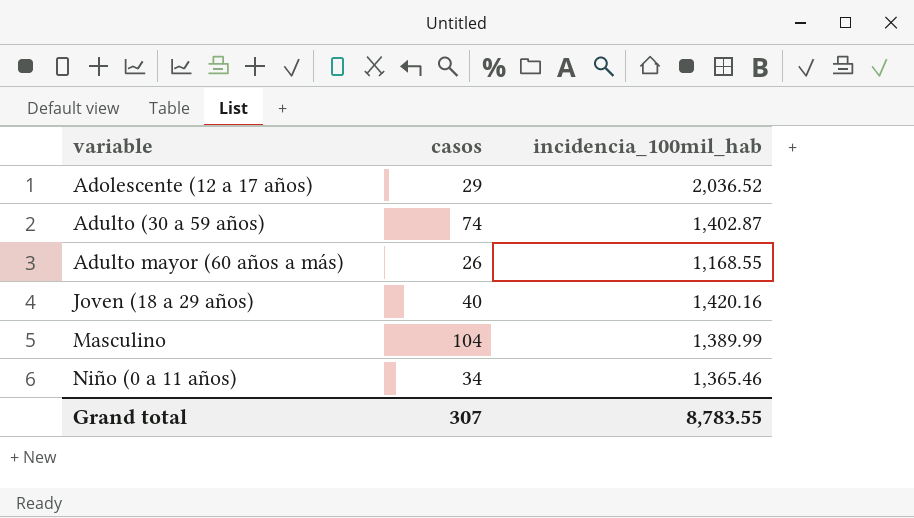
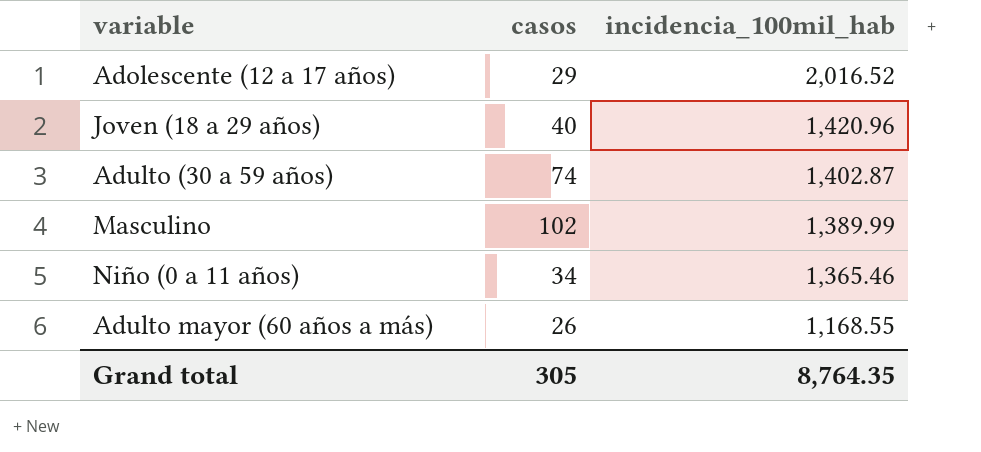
row order: variable ascending -> incidencia_100mil_hab descending
Adolescente (12 a 17 años) | incidencia_100mil_hab: 2,036.52 -> 2,016.52
Joven (18 a 29 años) | incidencia_100mil_hab: 1,420.16 -> 1,420.96
Masculino | casos: 104 -> 102
Grand total | casos: 307 -> 305
Grand total | incidencia_100mil_hab: 8,783.55 -> 8,764.35

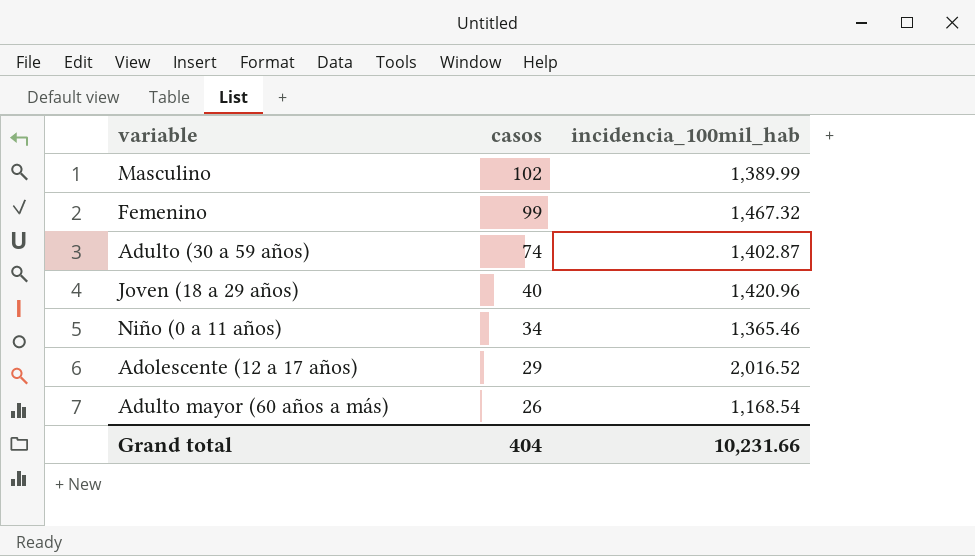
row order: incidencia_100mil_hab descending -> casos descending
row Femenino: none -> 99 | 1,467.32
Adulto mayor (60 años a más) | incidencia_100mil_hab: 1,168.55 -> 1,168.54
Grand total | casos: 305 -> 404
Grand total | incidencia_100mil_hab: 8,764.35 -> 10,231.66

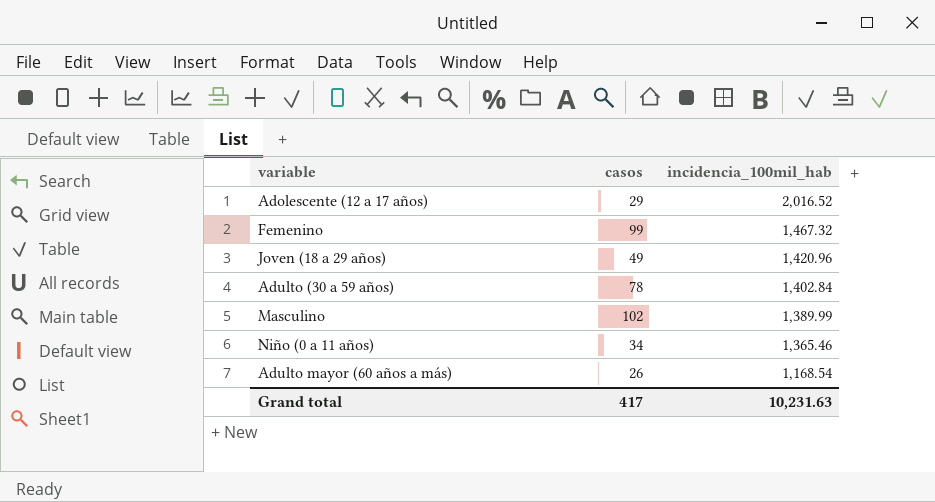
row order: casos descending -> incidencia_100mil_hab descending
Joven (18 a 29 años) | casos: 40 -> 49
Adulto (30 a 59 años) | casos: 74 -> 78
Adulto (30 a 59 años) | incidencia_100mil_hab: 1,402.87 -> 1,402.84
Grand total | casos: 404 -> 417
Grand total | incidencia_100mil_hab: 10,231.66 -> 10,231.63

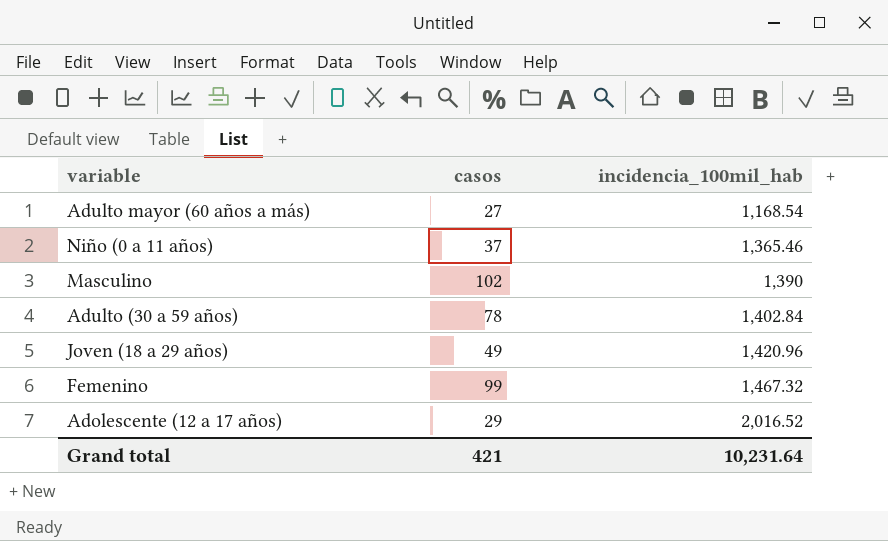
row order: incidencia_100mil_hab descending -> incidencia_100mil_hab ascending
Adulto mayor (60 años a más) | casos: 26 -> 27
Niño (0 a 11 años) | casos: 34 -> 37
Masculino | incidencia_100mil_hab: 1,389.99 -> 1,390
Grand total | casos: 417 -> 421
Grand total | incidencia_100mil_hab: 10,231.63 -> 10,231.64

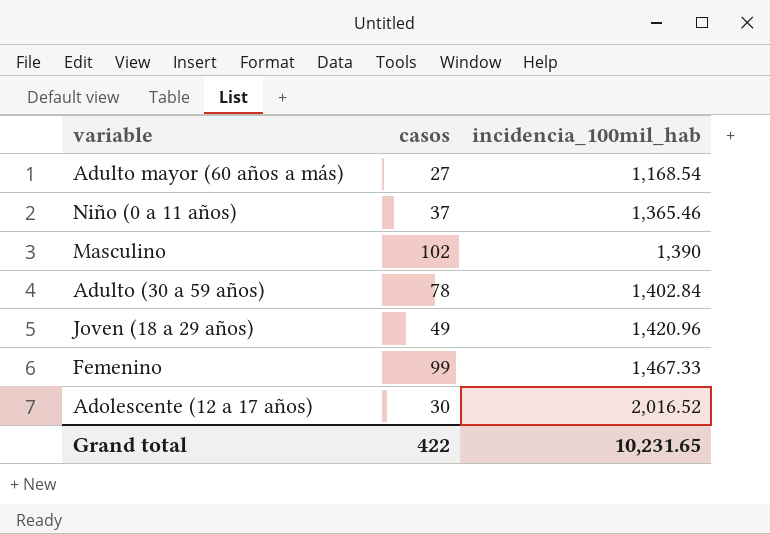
Femenino | incidencia_100mil_hab: 1,467.32 -> 1,467.33
Adolescente (12 a 17 años) | casos: 29 -> 30
Grand total | casos: 421 -> 422
Grand total | incidencia_100mil_hab: 10,231.64 -> 10,231.65

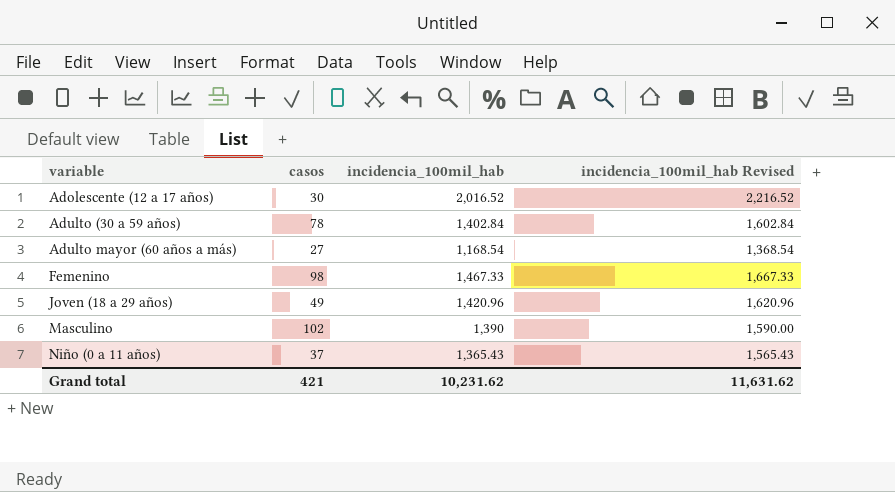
row order: incidencia_100mil_hab ascending -> variable ascending
column incidencia_100mil_hab Revised | formula: none -> [incidencia_100mil_hab] + 200
Femenino | casos: 99 -> 98
Niño (0 a 11 años) | incidencia_100mil_hab: 1,365.46 -> 1,365.43
Grand total | casos: 422 -> 421
Grand total | incidencia_100mil_hab: 10,231.65 -> 10,231.62

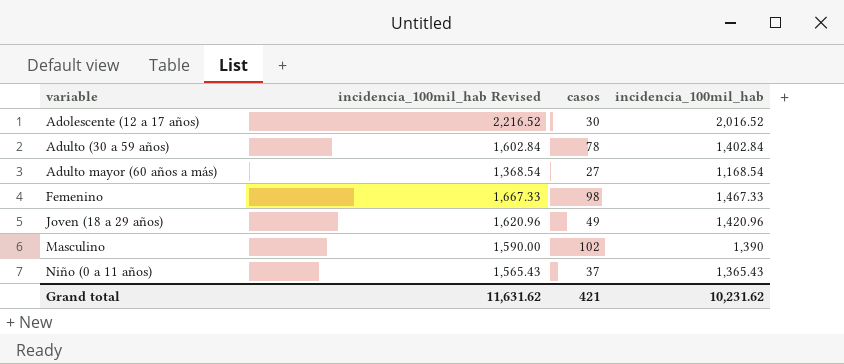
column incidencia_100mil_hab Revised | position: 4 -> 2

